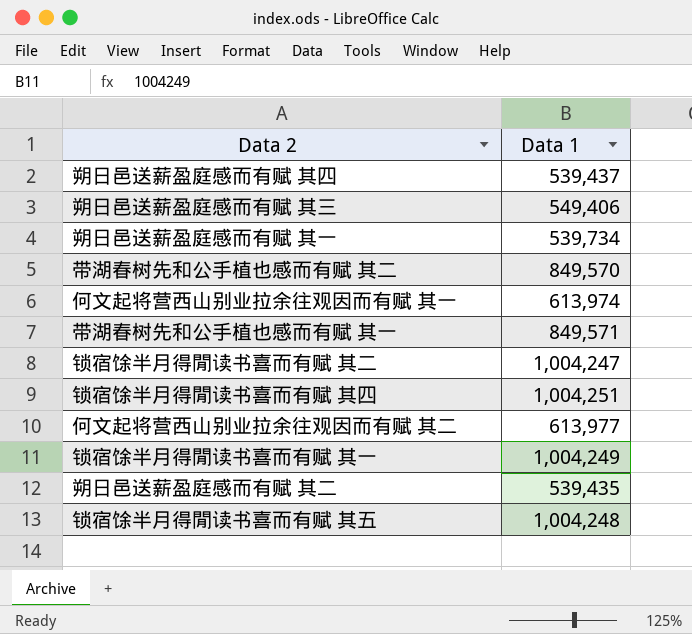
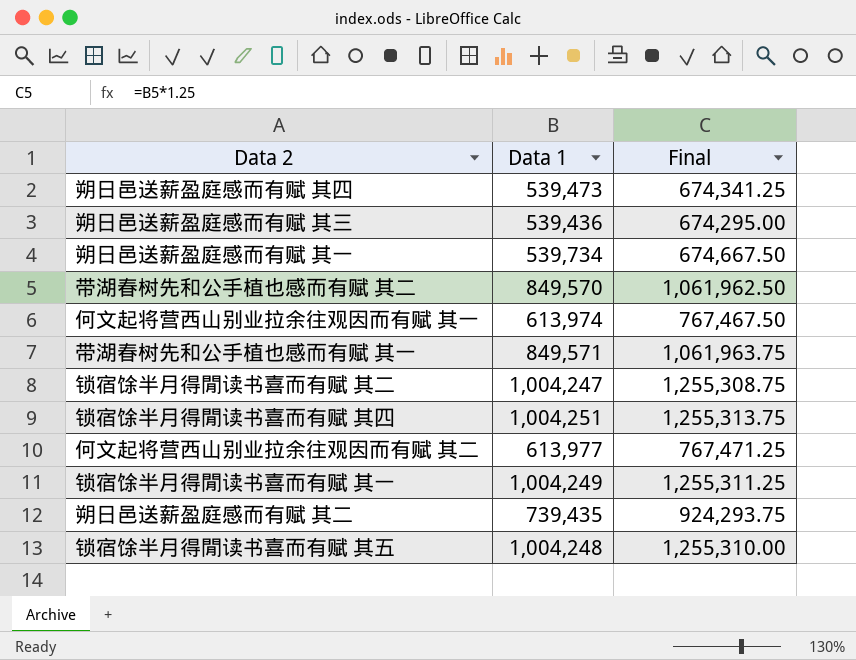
column Final | formula: none -> [Data 1] * 1.25
朔日邑送薪盈庭感而有赋 其四 | Data 1: 539,437 -> 539,473
朔日邑送薪盈庭感而有赋 其三 | Data 1: 549,406 -> 539,436
朔日邑送薪盈庭感而有赋 其二 | Data 1: 539,435 -> 739,435

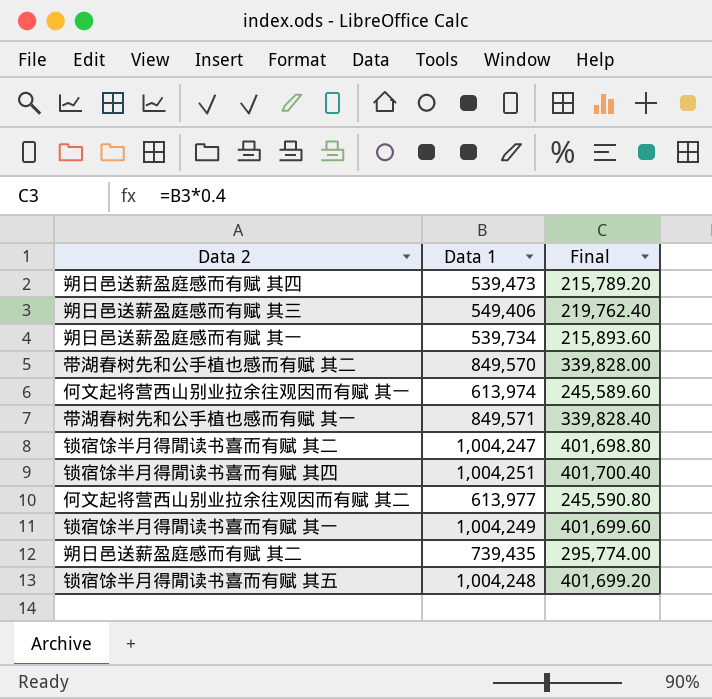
column Final | formula: [Data 1] * 1.25 -> [Data 1] * 0.4
朔日邑送薪盈庭感而有赋 其三 | Data 1: 539,436 -> 549,406

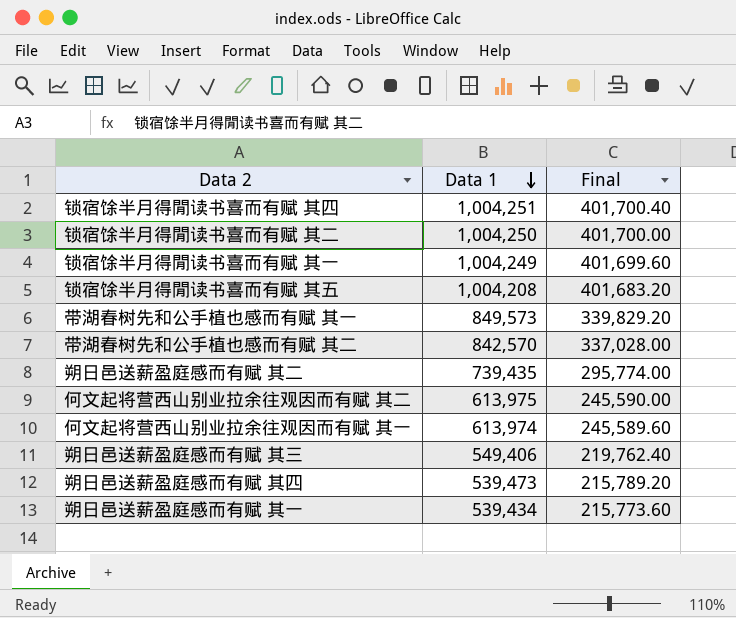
row order: none -> Data 1 descending
锁宿馀半月得閒读书喜而有赋 其二 | Data 1: 1,004,247 -> 1,004,250
锁宿馀半月得閒读书喜而有赋 其二 | Final: 401,698.80 -> 401,700.00
锁宿馀半月得閒读书喜而有赋 其五 | Data 1: 1,004,248 -> 1,004,208
锁宿馀半月得閒读书喜而有赋 其五 | Final: 401,699.20 -> 401,683.20
带湖春树先和公手植也感而有赋 其一 | Data 1: 849,571 -> 849,573
带湖春树先和公手植也感而有赋 其一 | Final: 339,828.40 -> 339,829.20
带湖春树先和公手植也感而有赋 其二 | Data 1: 849,570 -> 842,570
带湖春树先和公手植也感而有赋 其二 | Final: 339,828.00 -> 337,028.00
何文起将营西山别业拉余往观因而有赋 其二 | Data 1: 613,977 -> 613,975
何文起将营西山别业拉余往观因而有赋 其二 | Final: 245,590.80 -> 245,590.00
朔日邑送薪盈庭感而有赋 其一 | Data 1: 539,734 -> 539,434
朔日邑送薪盈庭感而有赋 其一 | Final: 215,893.60 -> 215,773.60

